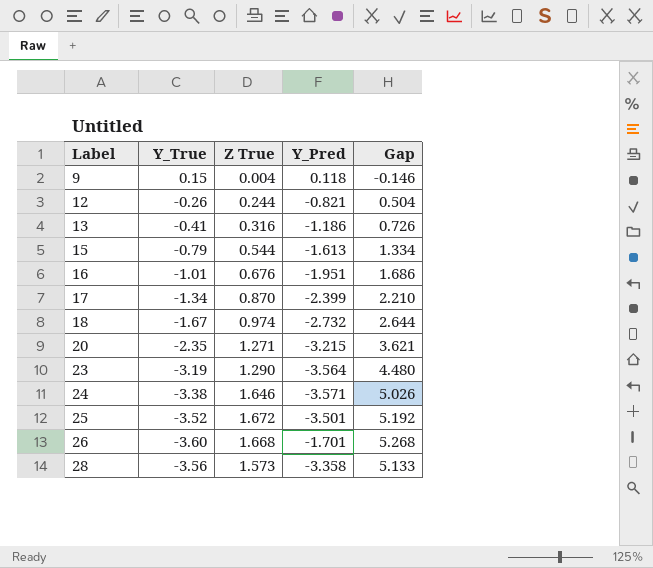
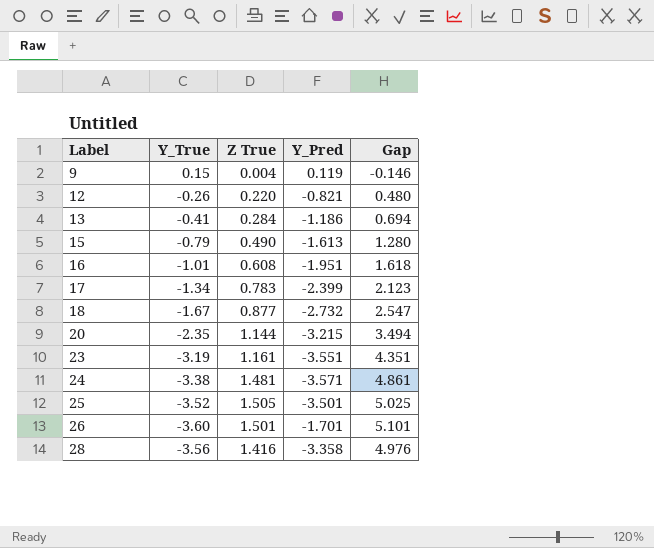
9 | Y_Pred: 0.118 -> 0.119
12 | Z True: 0.244 -> 0.220
12 | Gap: 0.504 -> 0.480
13 | Z True: 0.316 -> 0.284
13 | Gap: 0.726 -> 0.694
15 | Z True: 0.544 -> 0.490
15 | Gap: 1.334 -> 1.280
16 | Z True: 0.676 -> 0.608
16 | Gap: 1.686 -> 1.618
17 | Z True: 0.870 -> 0.783
17 | Gap: 2.210 -> 2.123
18 | Z True: 0.974 -> 0.877
18 | Gap: 2.644 -> 2.547
20 | Z True: 1.271 -> 1.144
20 | Gap: 3.621 -> 3.494
23 | Z True: 1.290 -> 1.161
23 | Y_Pred: -3.564 -> -3.551
23 | Gap: 4.480 -> 4.351
24 | Z True: 1.646 -> 1.481
24 | Gap: 5.026 -> 4.861
25 | Z True: 1.672 -> 1.505
25 | Gap: 5.192 -> 5.025
26 | Z True: 1.668 -> 1.501
26 | Gap: 5.268 -> 5.101
28 | Z True: 1.573 -> 1.416
28 | Gap: 5.133 -> 4.976

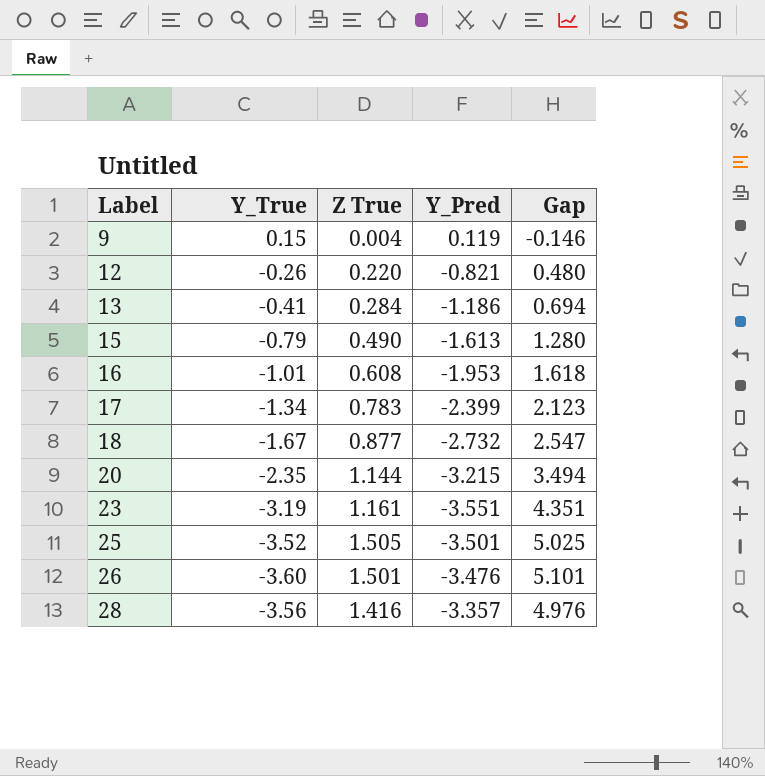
row 24: -3.38 | 1.481 | -3.571 | 4.861 -> none
16 | Y_Pred: -1.951 -> -1.953
26 | Y_Pred: -1.701 -> -3.476
28 | Y_Pred: -3.358 -> -3.357

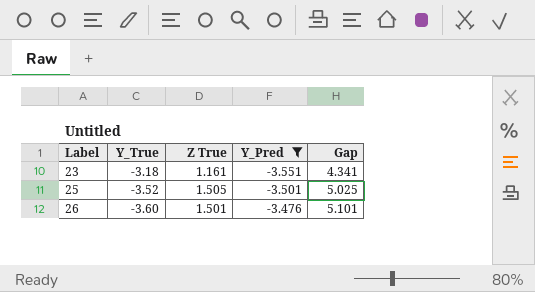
filter: none -> Y_Pred <= -3.476
23 | Y_True: -3.19 -> -3.18
23 | Gap: 4.351 -> 4.341

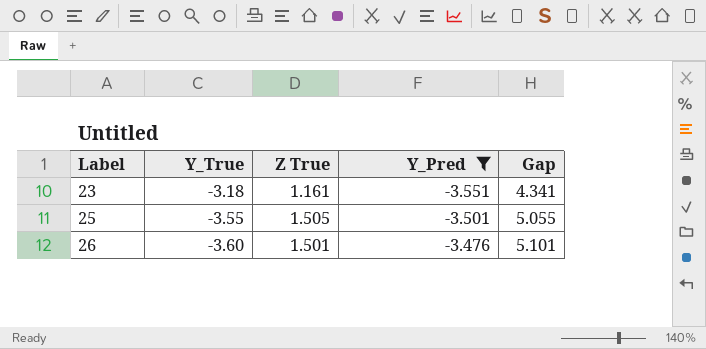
25 | Y_True: -3.52 -> -3.55
25 | Gap: 5.025 -> 5.055

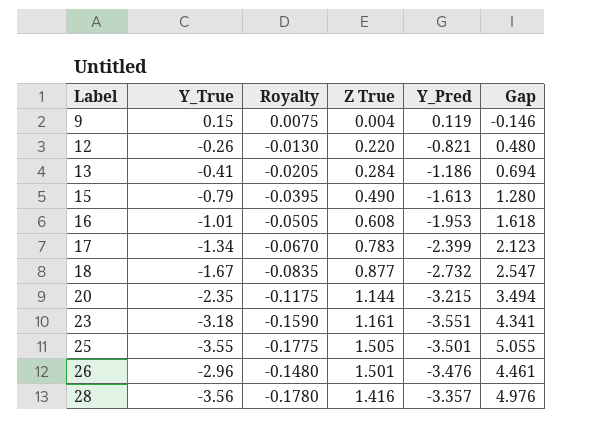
filter: Y_Pred <= -3.476 -> none
column Royalty | formula: none -> [Y_True] * 0.05
26 | Y_True: -3.60 -> -2.96
26 | Gap: 5.101 -> 4.461

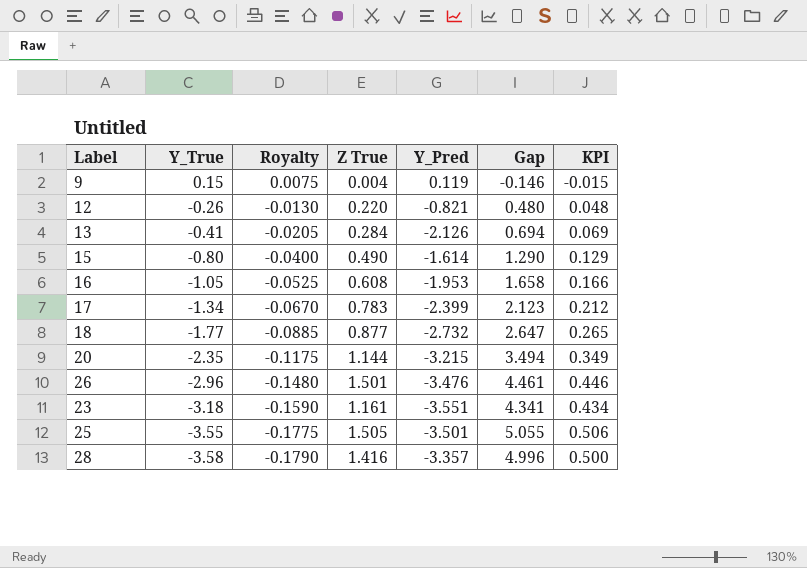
row order: Label ascending -> Y_True descending
column KPI | formula: none -> [Gap] * 0.1
13 | Y_Pred: -1.186 -> -2.126
15 | Y_True: -0.79 -> -0.80
15 | Royalty: -0.0395 -> -0.0400
15 | Y_Pred: -1.613 -> -1.614
15 | Gap: 1.280 -> 1.290
16 | Y_True: -1.01 -> -1.05
16 | Royalty: -0.0505 -> -0.0525
16 | Gap: 1.618 -> 1.658
18 | Y_True: -1.67 -> -1.77
18 | Royalty: -0.0835 -> -0.0885
18 | Gap: 2.547 -> 2.647
28 | Y_True: -3.56 -> -3.58
28 | Royalty: -0.1780 -> -0.1790
28 | Gap: 4.976 -> 4.996

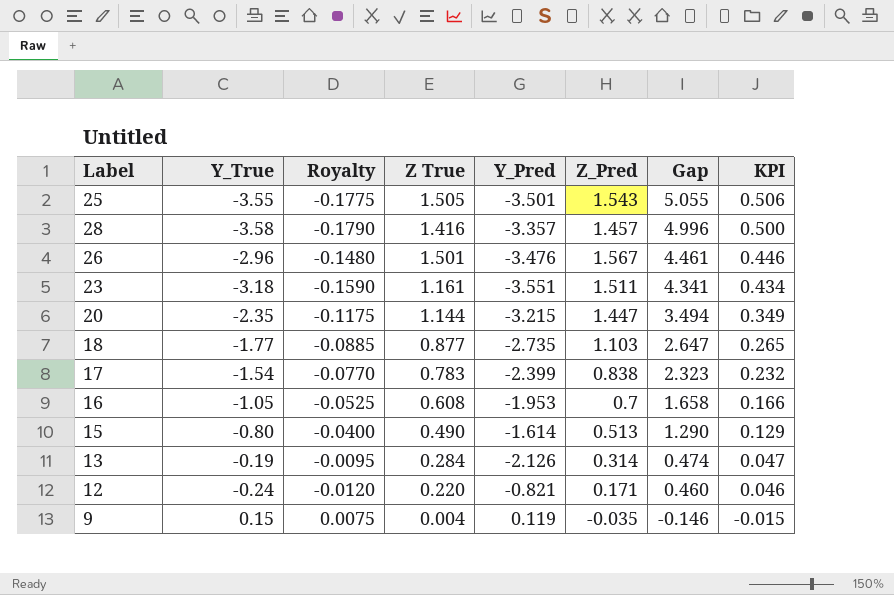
row order: Y_True descending -> Gap descending
column Z_Pred | position: none -> 6
18 | Y_Pred: -2.732 -> -2.735
17 | Y_True: -1.34 -> -1.54
17 | Royalty: -0.0670 -> -0.0770
17 | Gap: 2.123 -> 2.323
17 | KPI: 0.212 -> 0.232
13 | Y_True: -0.41 -> -0.19
13 | Royalty: -0.0205 -> -0.0095
13 | Gap: 0.694 -> 0.474
13 | KPI: 0.069 -> 0.047
12 | Y_True: -0.26 -> -0.24
12 | Royalty: -0.0130 -> -0.0120
12 | Gap: 0.480 -> 0.460
12 | KPI: 0.048 -> 0.046

